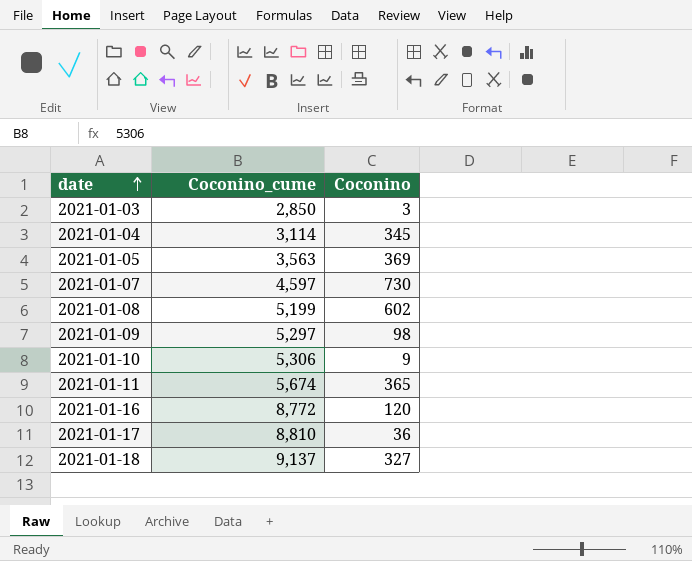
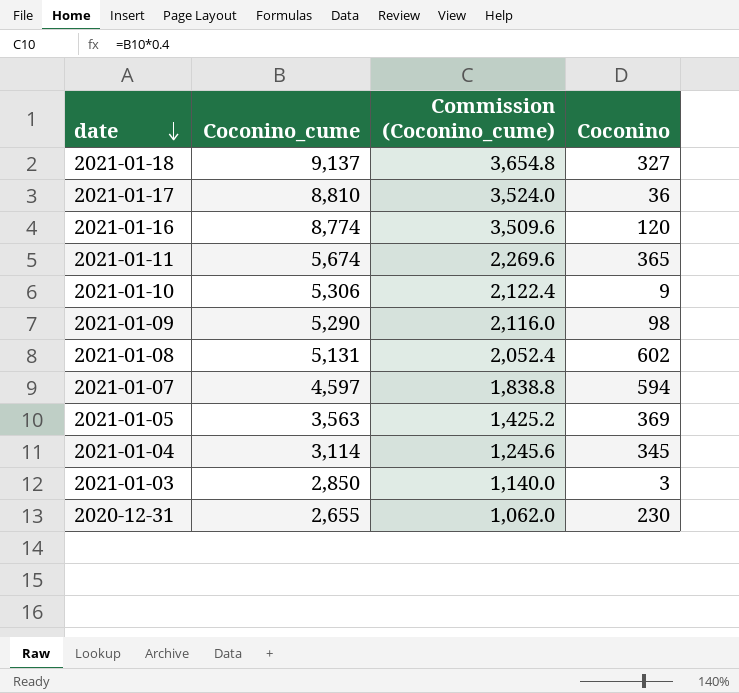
row order: date ascending -> date descending
column Commission (Coconino_cume) | formula: none -> [Coconino_cume] * 0.4
2021-01-16 | Coconino_cume: 8,772 -> 8,774
2021-01-09 | Coconino_cume: 5,297 -> 5,290
2021-01-08 | Coconino_cume: 5,199 -> 5,131
2021-01-07 | Coconino: 730 -> 594
row 2020-12-31: none -> 2,655 | 1,062.0 | 230

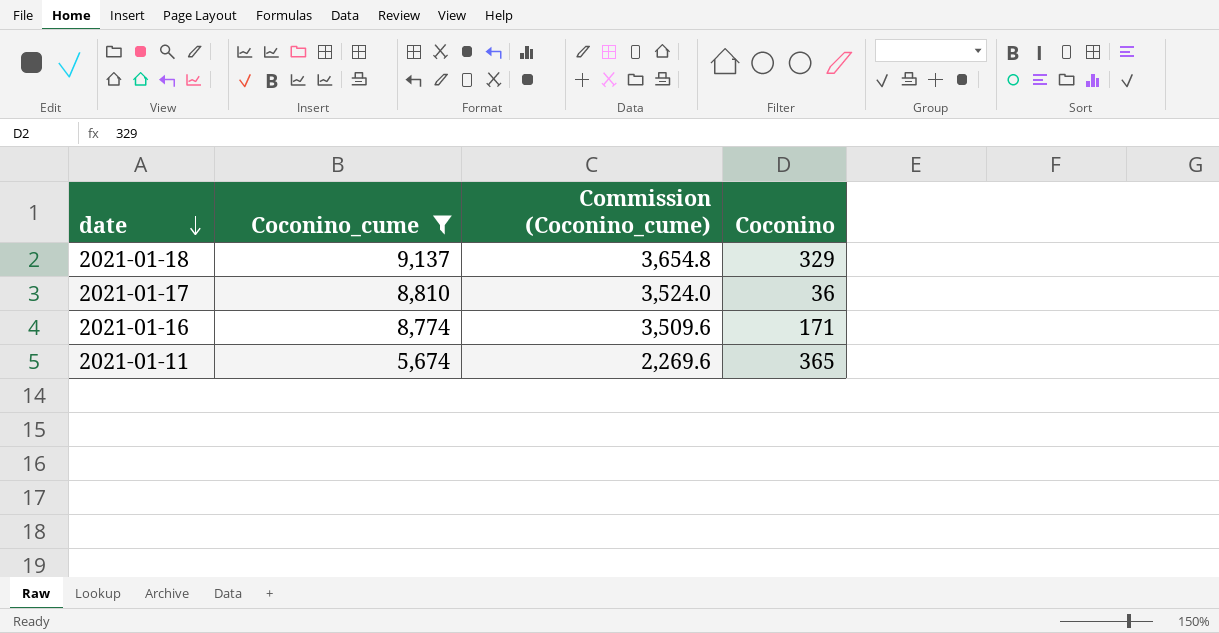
filter: none -> Coconino_cume >= 5,674
2021-01-18 | Coconino: 327 -> 329
2021-01-16 | Coconino: 120 -> 171

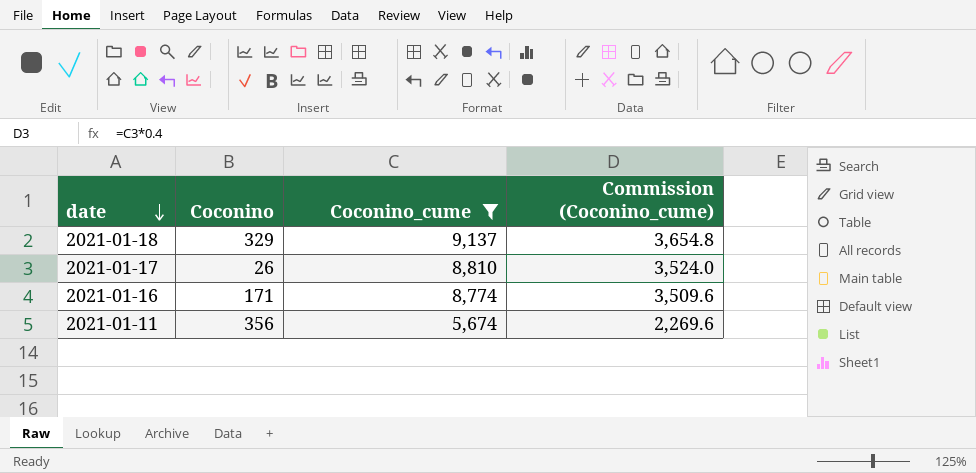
column Coconino | position: 4 -> 2
2021-01-17 | Coconino: 36 -> 26
2021-01-11 | Coconino: 365 -> 356

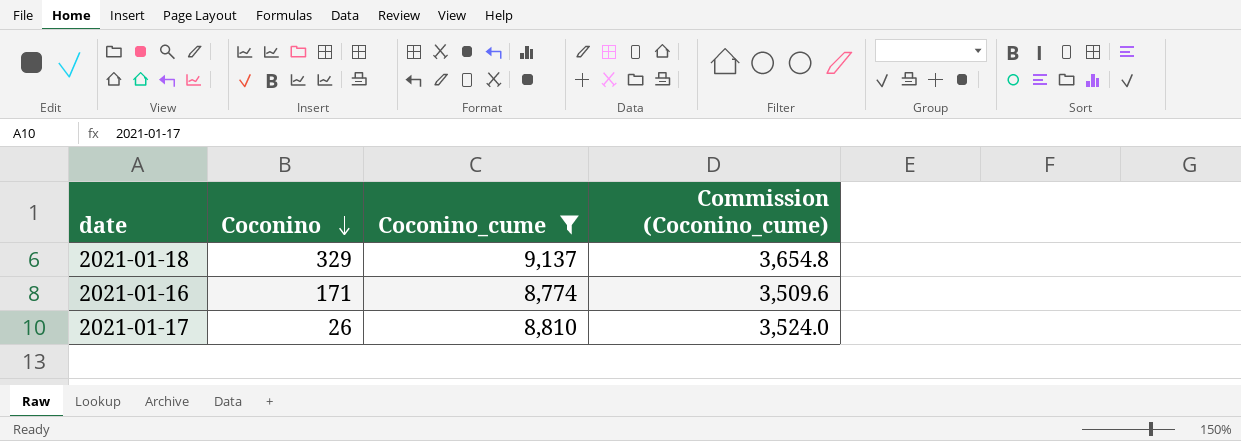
row order: date descending -> Coconino descending
row 2021-01-11: 356 | 5,674 | 2,269.6 -> none

